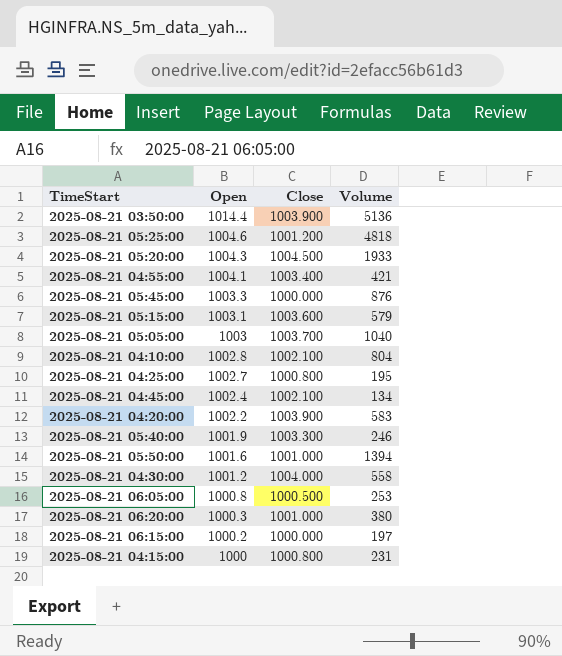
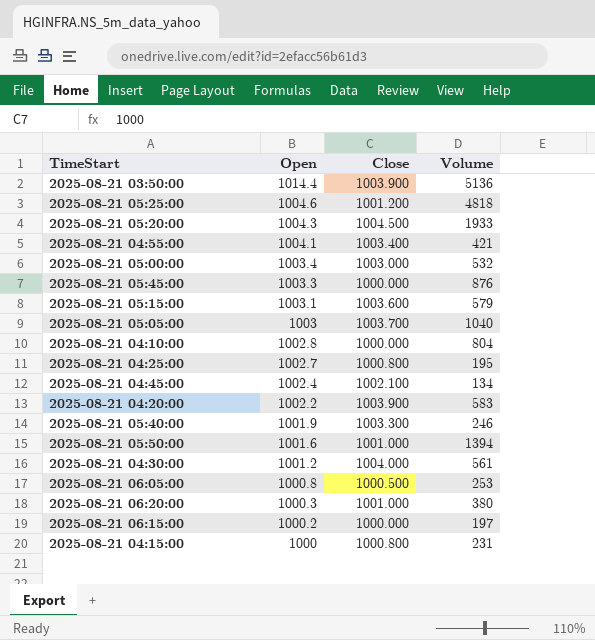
row 2025-08-21 05:00:00: none -> 1003.4 | 1003.000 | 532
2025-08-21 04:10:00 | Close: 1002.100 -> 1000.000
2025-08-21 04:30:00 | Volume: 558 -> 561

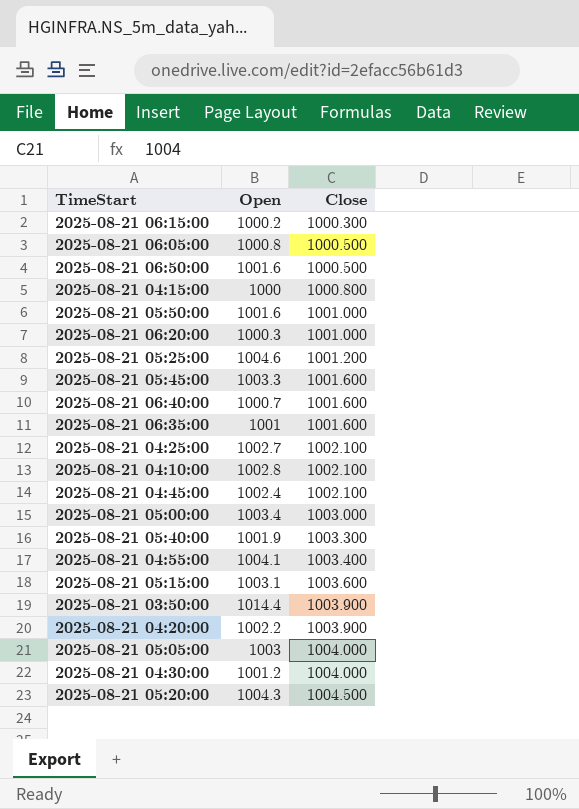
row order: Open descending -> Close ascending
column Volume | position: 4 -> none
2025-08-21 06:15:00 | Close: 1000.000 -> 1000.300
row 2025-08-21 06:50:00: none -> 1001.6 | 1000.500
2025-08-21 05:45:00 | Close: 1000.000 -> 1001.600
row 2025-08-21 06:40:00: none -> 1000.7 | 1001.600
row 2025-08-21 06:35:00: none -> 1001 | 1001.600
2025-08-21 04:25:00 | Close: 1000.800 -> 1002.100
2025-08-21 04:10:00 | Close: 1000.000 -> 1002.100
2025-08-21 05:05:00 | Close: 1003.700 -> 1004.000

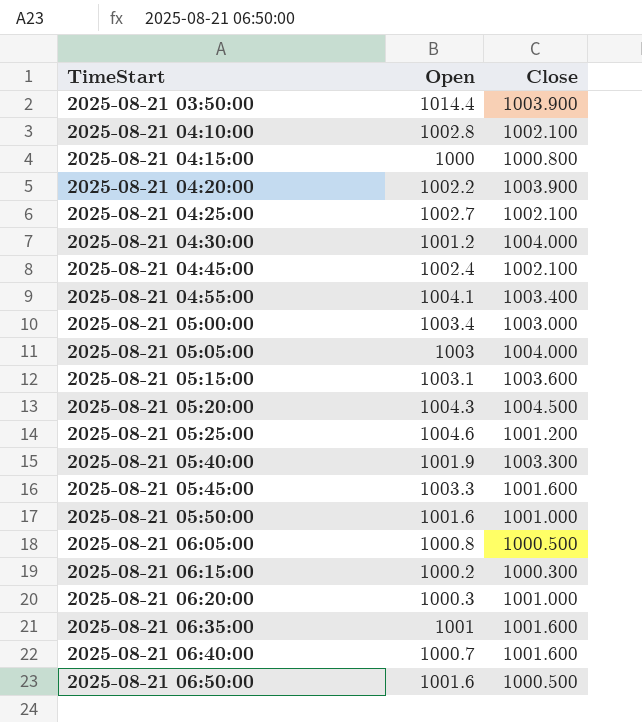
row order: Close ascending -> TimeStart ascending

